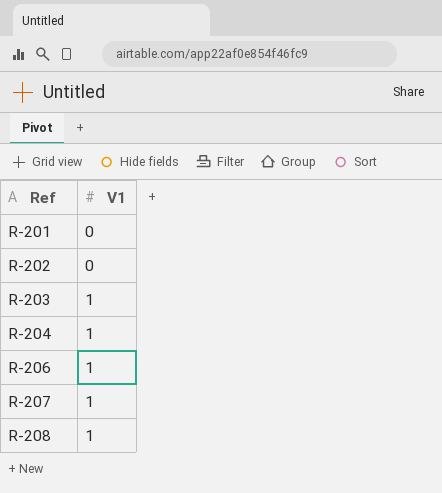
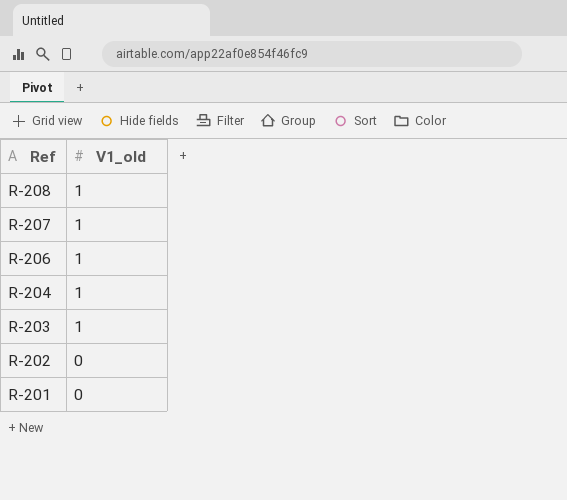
row order: Ref ascending -> Ref descending
column name: V1 -> V1_old

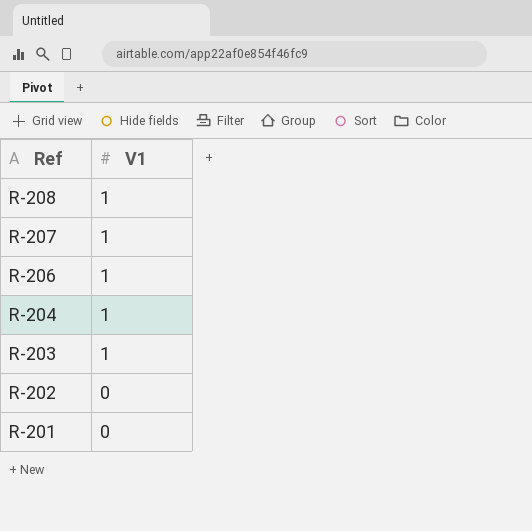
column name: V1_old -> V1

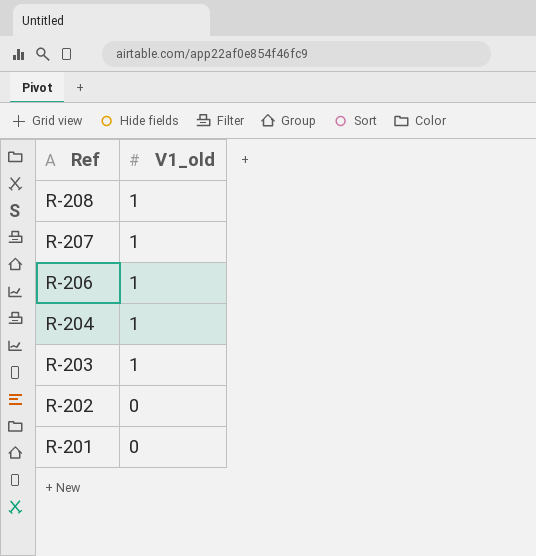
column name: V1 -> V1_old

